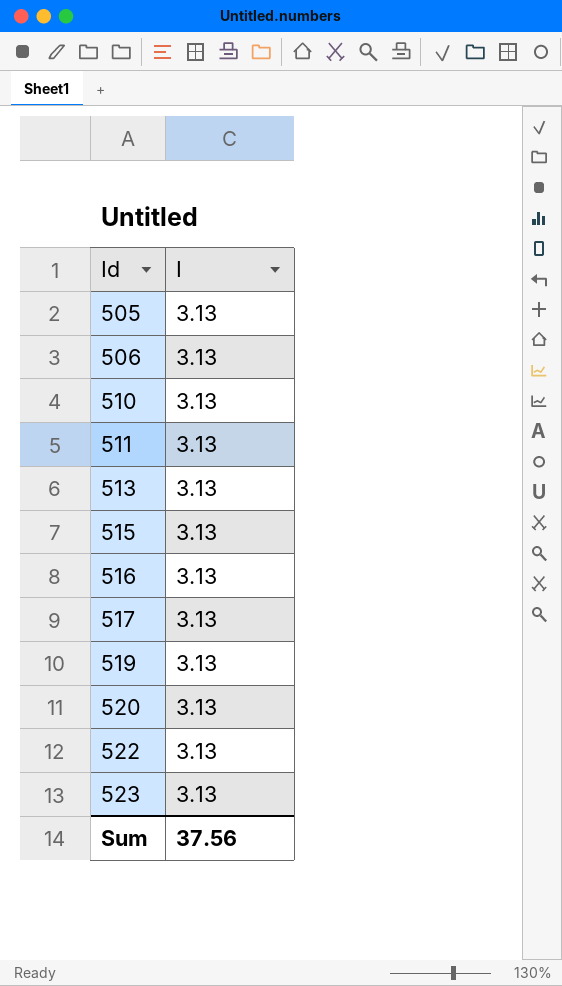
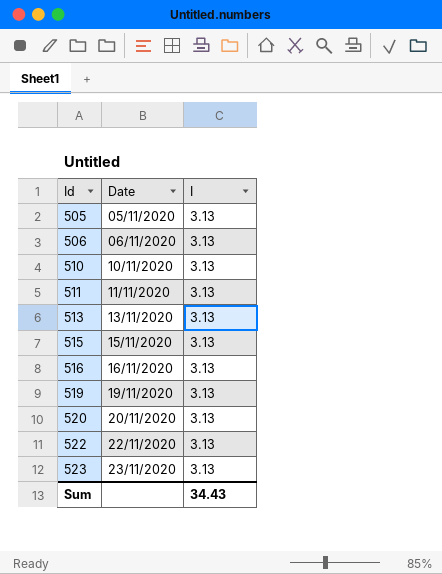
column Date | position: none -> 2
row 517: 3.13 -> none
Sum | I: 37.56 -> 34.43

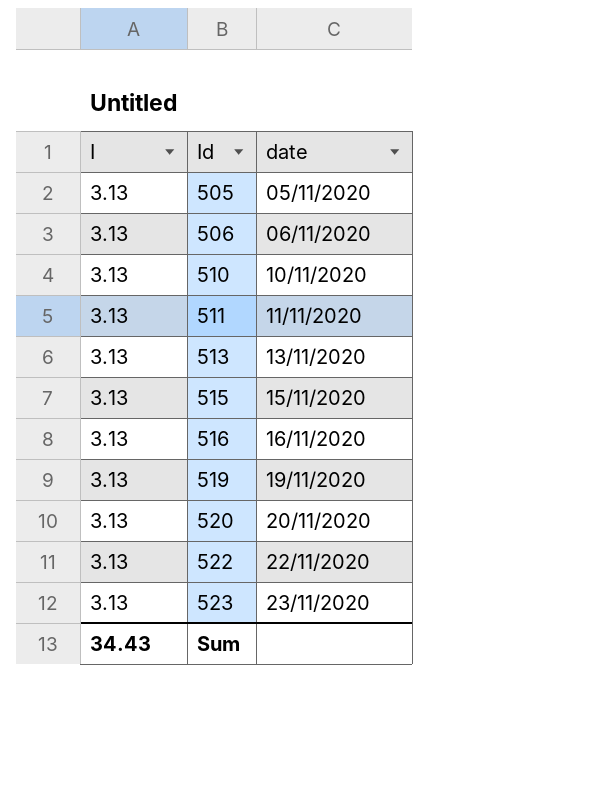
column I | position: 3 -> 1
column name: Date -> date

